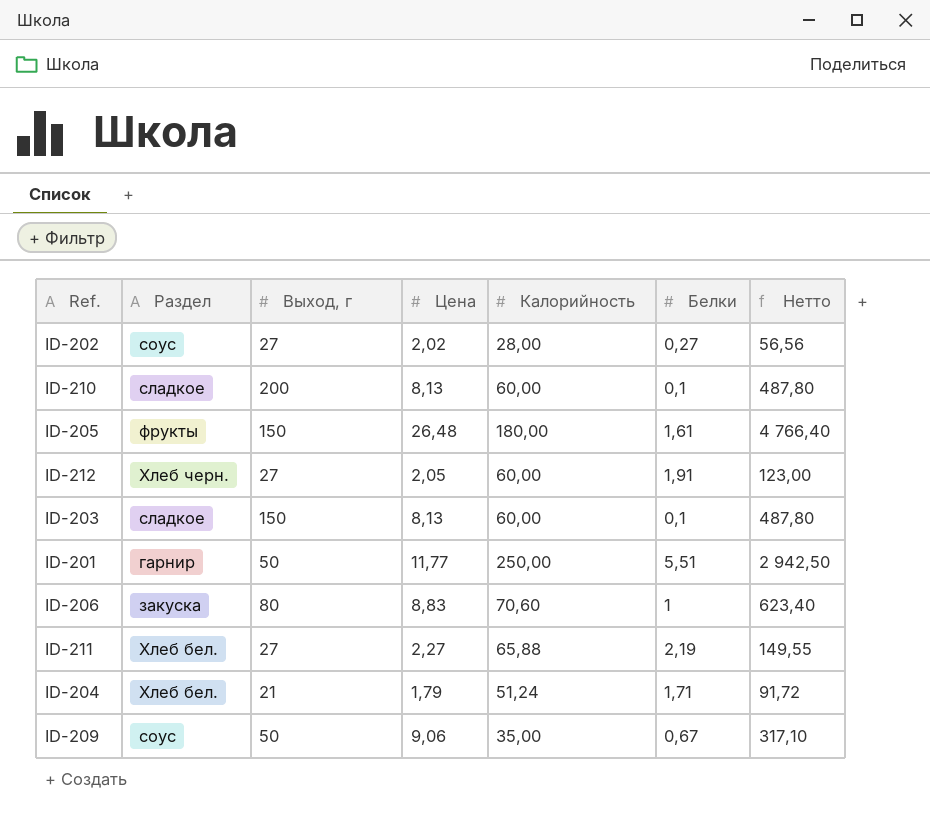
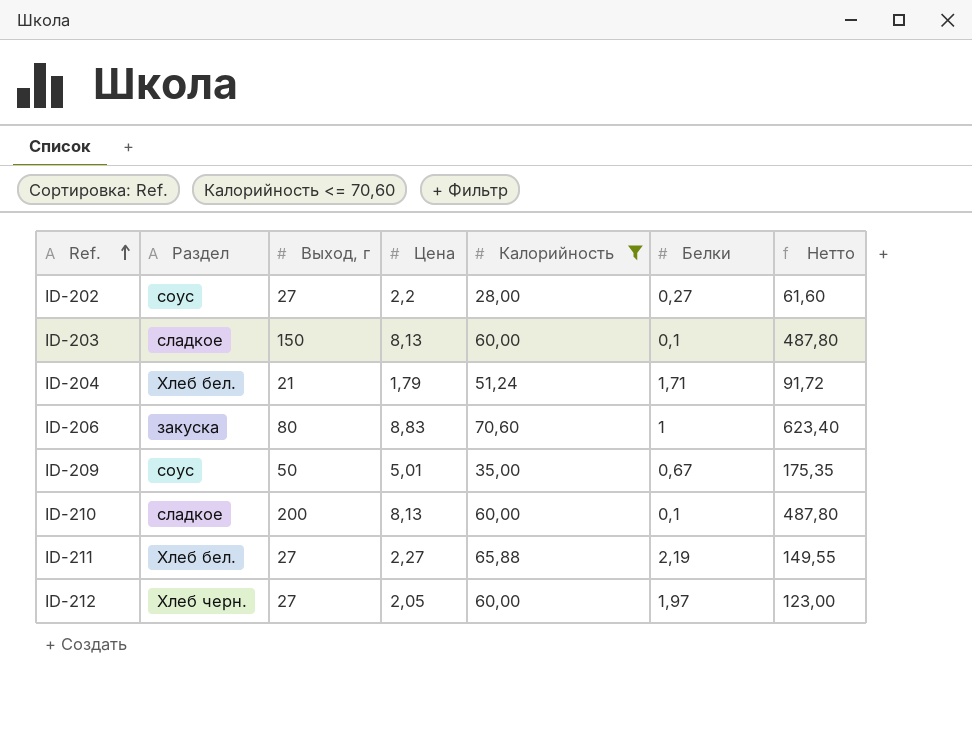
filter: none -> Калорийность <= 70,60
row order: none -> Ref. ascending
ID-202 | Цена: 2,02 -> 2,2
ID-202 | Нетто: 56,56 -> 61,60
ID-209 | Цена: 9,06 -> 5,01
ID-209 | Нетто: 317,10 -> 175,35
ID-212 | Белки: 1,91 -> 1,97

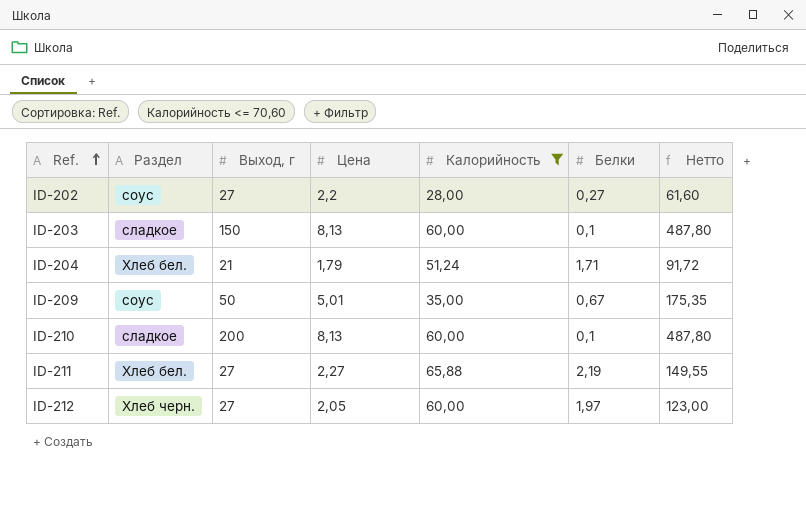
row ID-206: закуска | 80 | 8,83 | 70,60 | 1 | 623,40 -> none

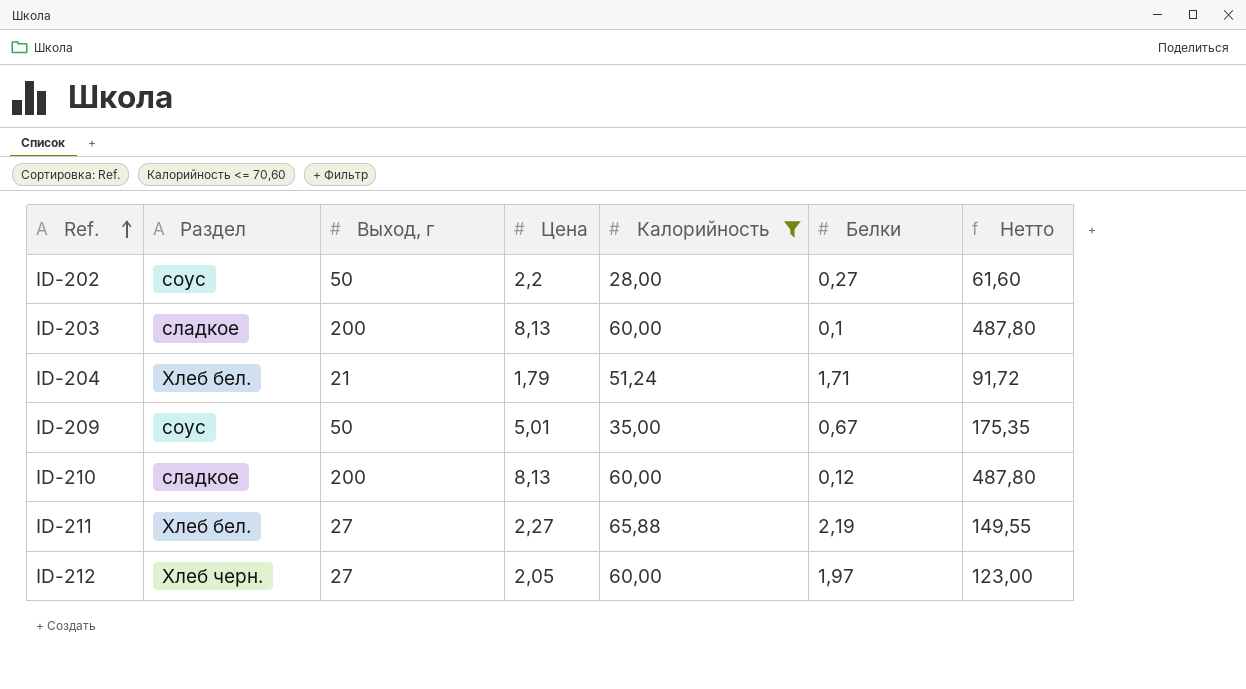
ID-202 | Выход, г: 27 -> 50
ID-203 | Выход, г: 150 -> 200
ID-210 | Белки: 0,1 -> 0,12

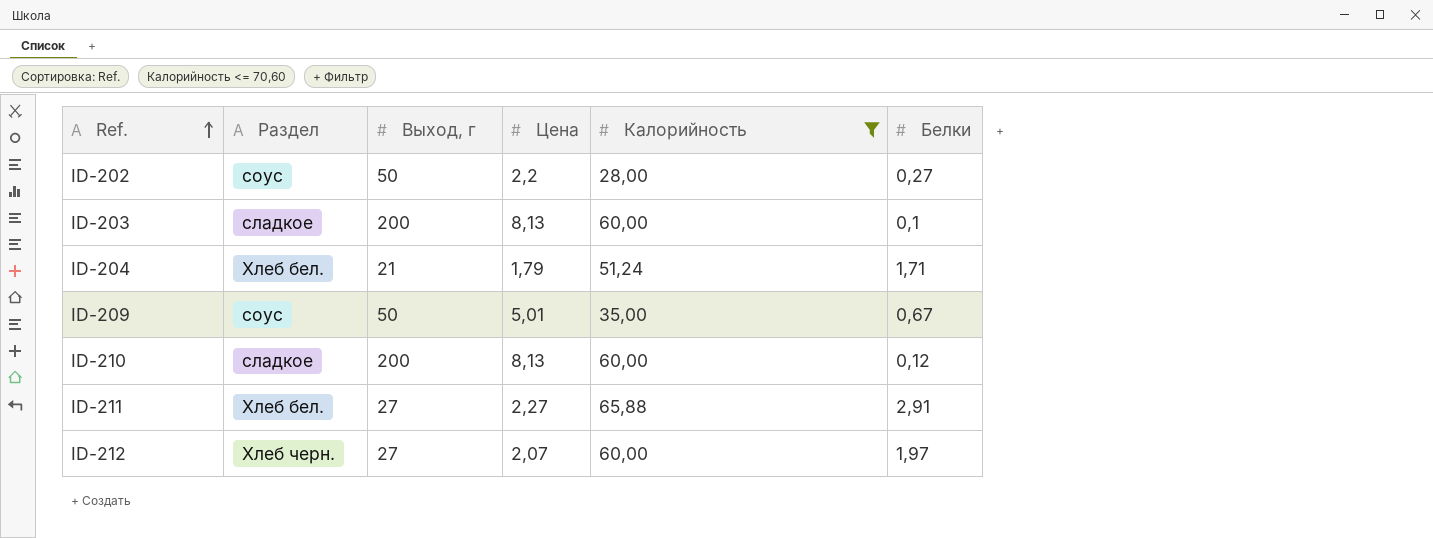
column Нетто | formula: [Цена] * [Калорийность] -> none
ID-211 | Белки: 2,19 -> 2,91
ID-212 | Цена: 2,05 -> 2,07

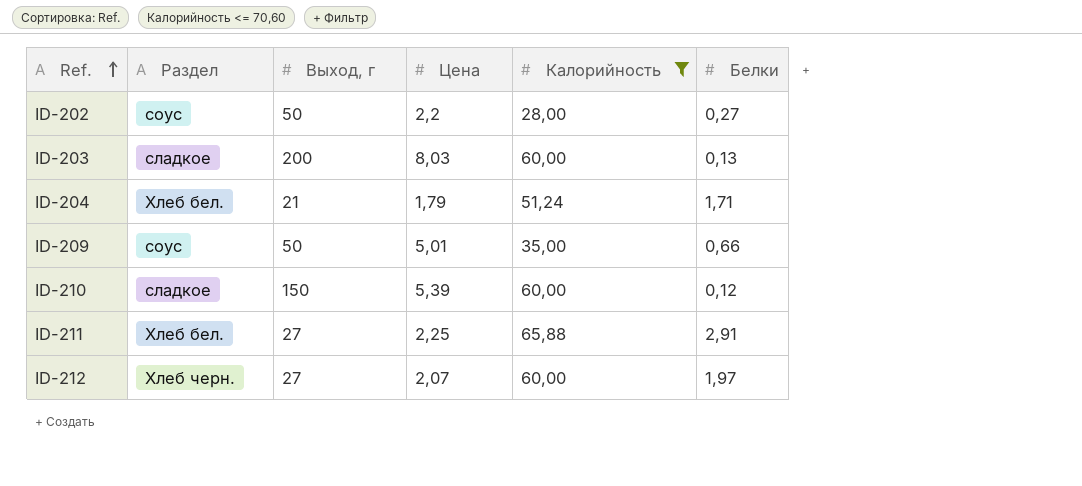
ID-203 | Цена: 8,13 -> 8,03
ID-203 | Белки: 0,1 -> 0,13
ID-209 | Белки: 0,67 -> 0,66
ID-210 | Выход, г: 200 -> 150
ID-210 | Цена: 8,13 -> 5,39
ID-211 | Цена: 2,27 -> 2,25

